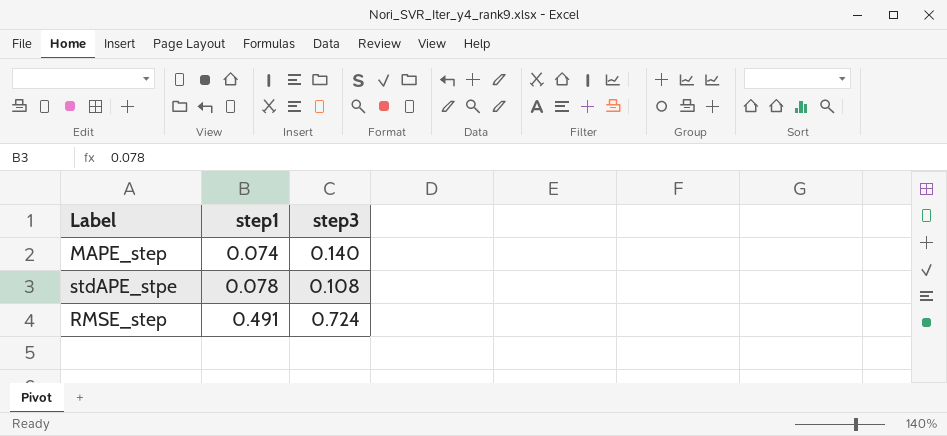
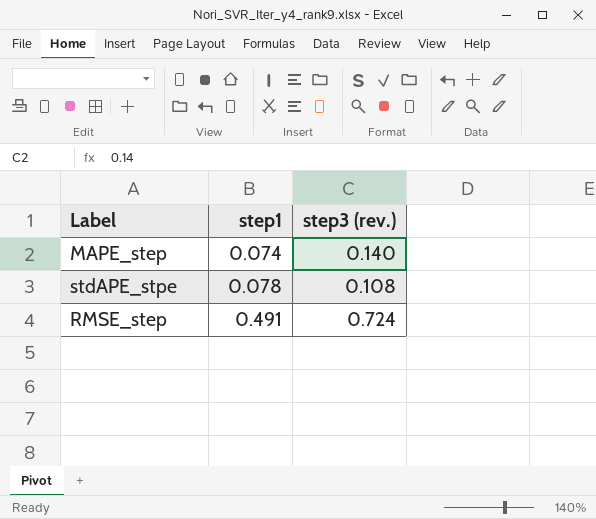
column name: step3 -> step3 (rev.)

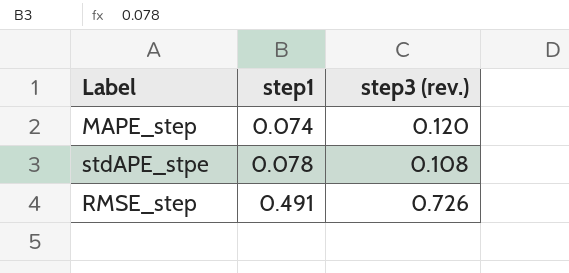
MAPE_step | step3 (rev.): 0.140 -> 0.120
RMSE_step | step3 (rev.): 0.724 -> 0.726

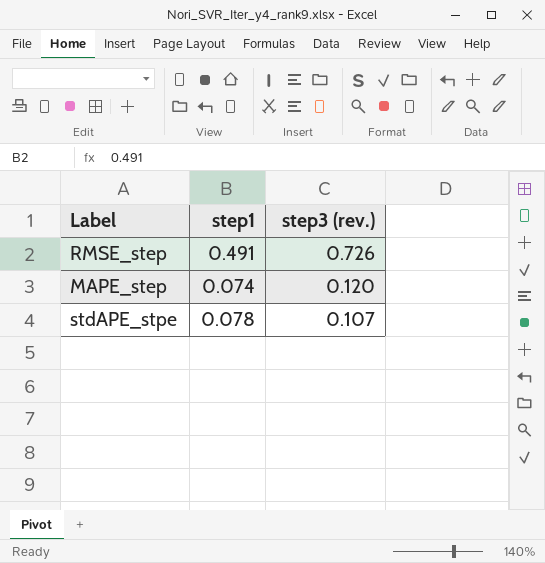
row order: step1 ascending -> step3 (rev.) descending
stdAPE_stpe | step3 (rev.): 0.108 -> 0.107

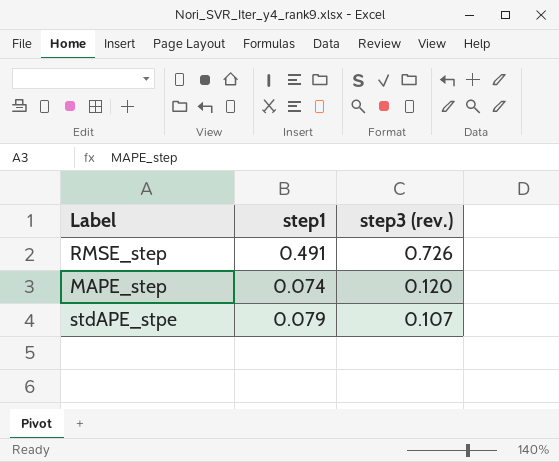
stdAPE_stpe | step1: 0.078 -> 0.079

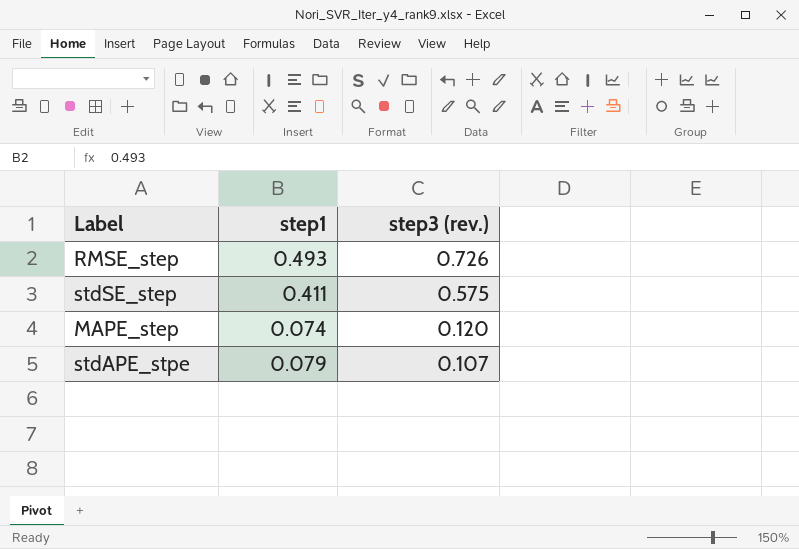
RMSE_step | step1: 0.491 -> 0.493
row stdSE_step: none -> 0.411 | 0.575

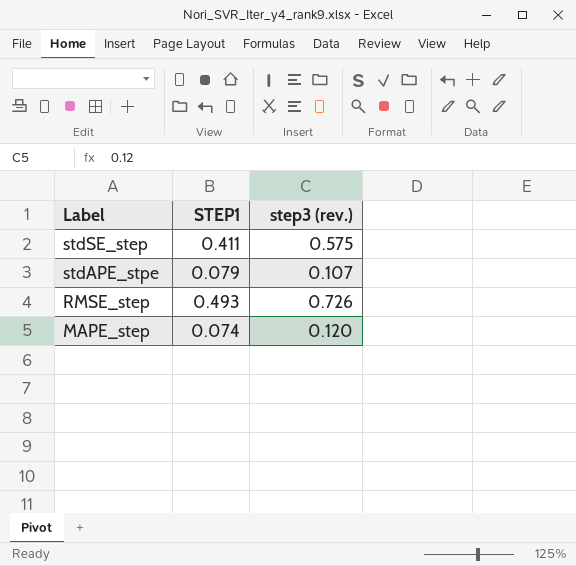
row order: step3 (rev.) descending -> Label descending
column name: step1 -> STEP1

